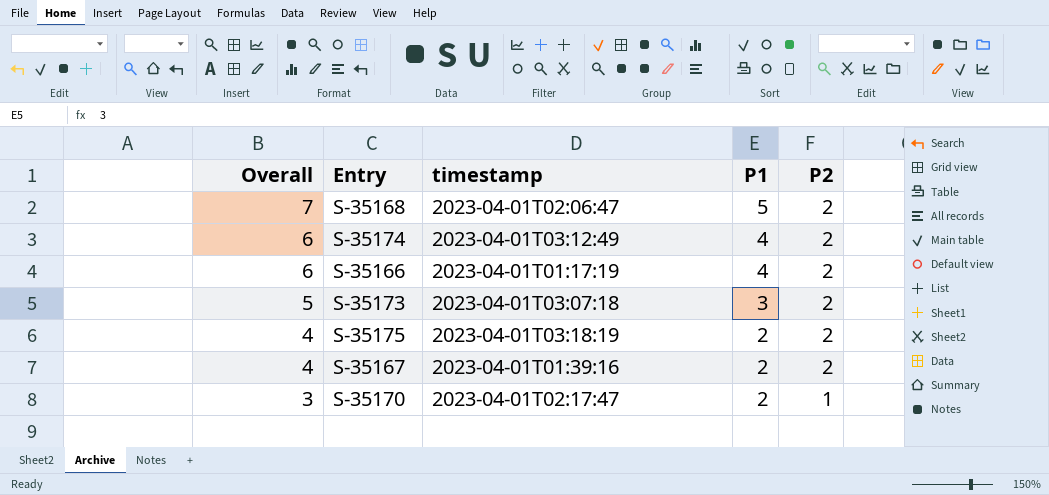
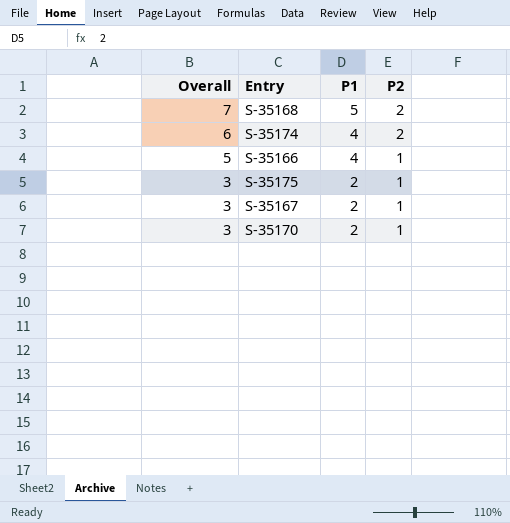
column timestamp | position: 3 -> none
row S-35173: 5 | 2023-04-01T03:07:18 | 3 | 2 -> none
S-35166 | Overall: 6 -> 5
S-35166 | P2: 2 -> 1
S-35175 | Overall: 4 -> 3
S-35175 | P2: 2 -> 1
S-35167 | Overall: 4 -> 3
S-35167 | P2: 2 -> 1

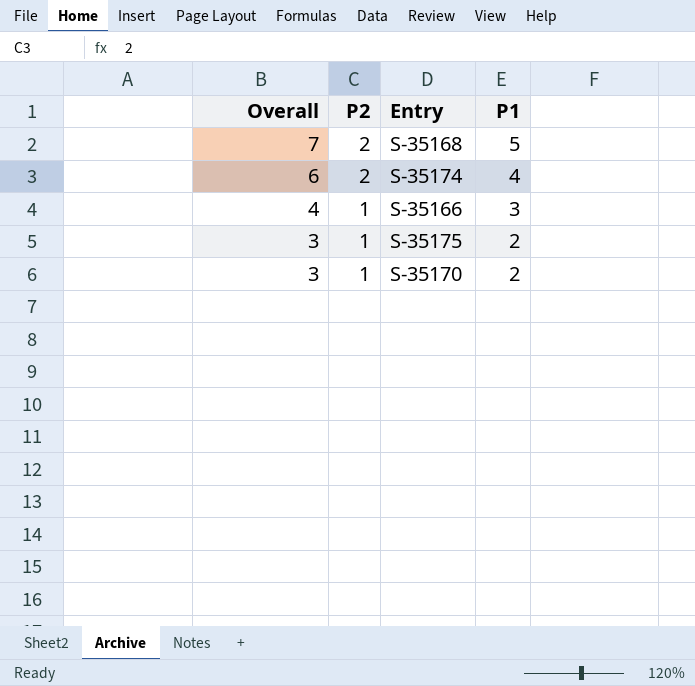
column P2 | position: 4 -> 2
row S-35167: 3 | 2 | 1 -> none
S-35166 | Overall: 5 -> 4
S-35166 | P1: 4 -> 3

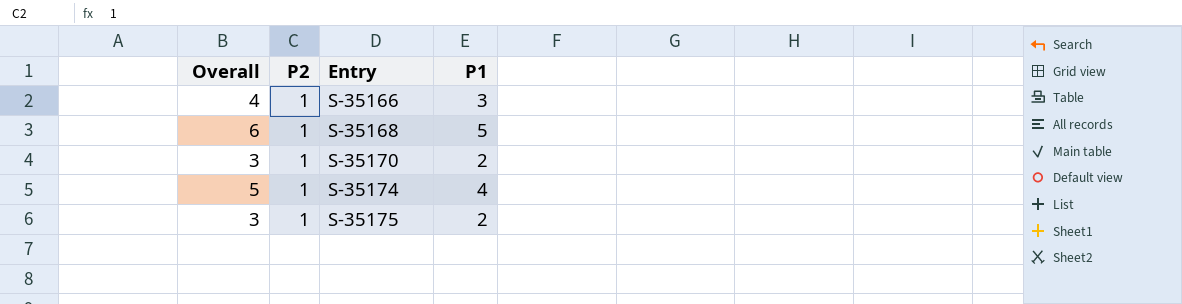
row order: Overall descending -> Entry ascending
S-35168 | Overall: 7 -> 6
S-35168 | P2: 2 -> 1
S-35174 | Overall: 6 -> 5
S-35174 | P2: 2 -> 1

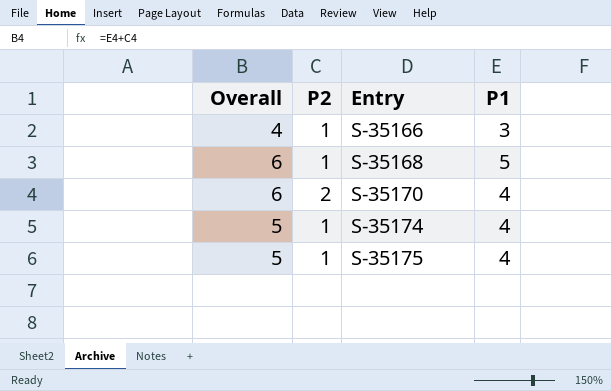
S-35170 | Overall: 3 -> 6
S-35170 | P2: 1 -> 2
S-35170 | P1: 2 -> 4
S-35175 | Overall: 3 -> 5
S-35175 | P1: 2 -> 4

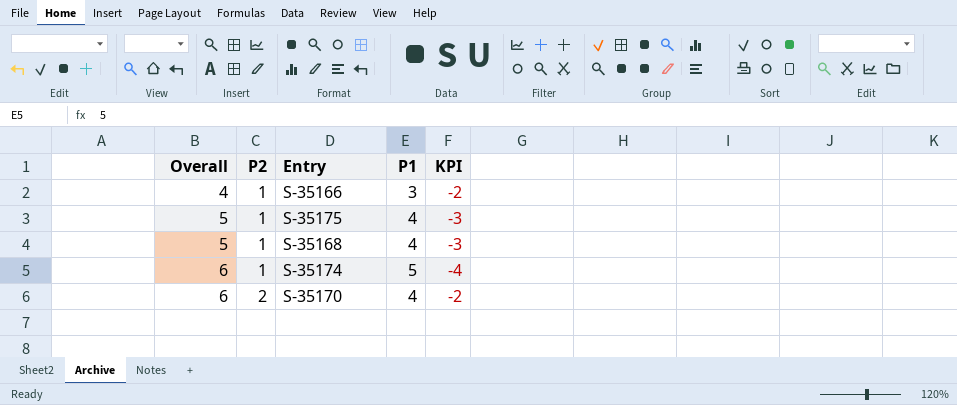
row order: Entry ascending -> Overall ascending
column KPI | formula: none -> [P2] - [P1]
S-35168 | Overall: 6 -> 5
S-35168 | P1: 5 -> 4
S-35174 | Overall: 5 -> 6
S-35174 | P1: 4 -> 5

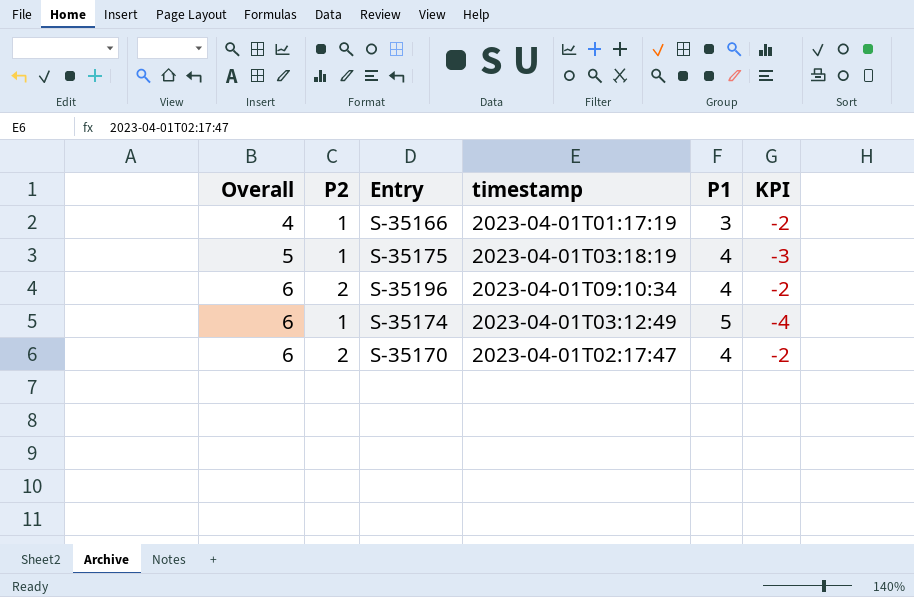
column timestamp | position: none -> 4
row S-35168: 5 | 1 | 4 | -3 -> none
row S-35196: none -> 6 | 2 | 2023-04-01T09:10:34 | 4 | -2

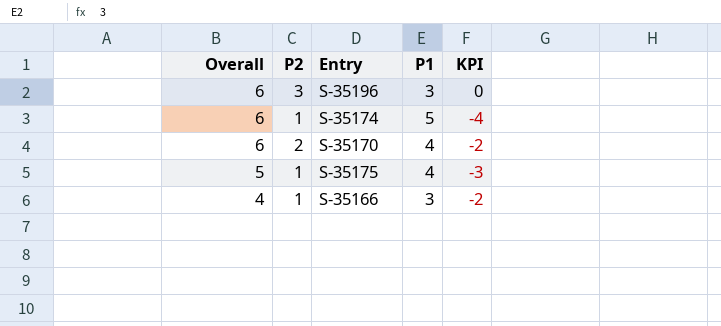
row order: Overall ascending -> Overall descending
column timestamp | position: 4 -> none
S-35196 | P2: 2 -> 3
S-35196 | P1: 4 -> 3
S-35196 | KPI: -2 -> 0

